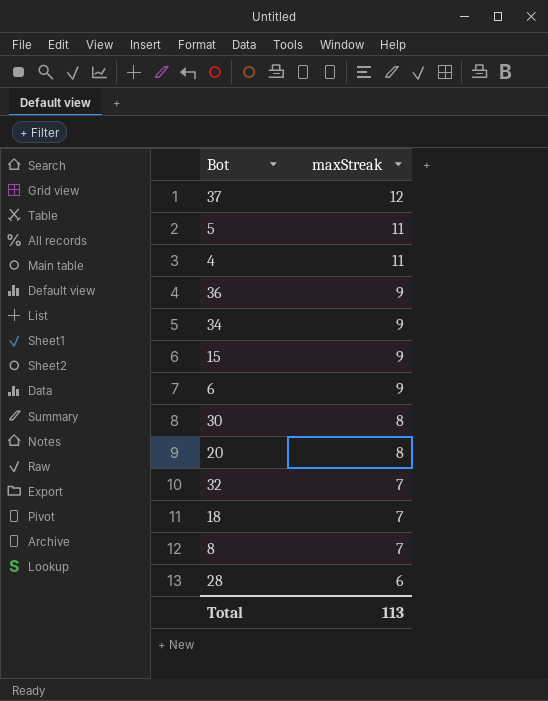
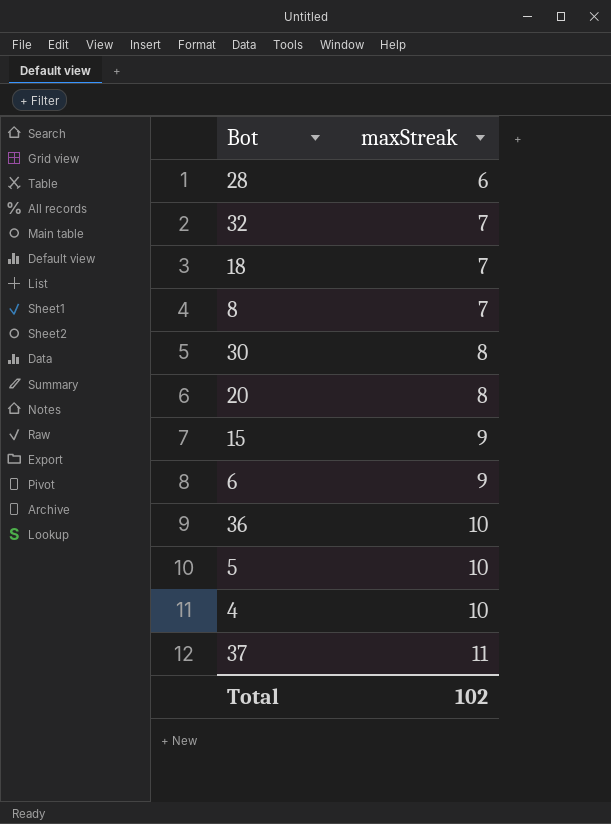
row order: maxStreak descending -> maxStreak ascending
row 34: 9 -> none
36 | maxStreak: 9 -> 10
5 | maxStreak: 11 -> 10
4 | maxStreak: 11 -> 10
37 | maxStreak: 12 -> 11
Total | maxStreak: 113 -> 102

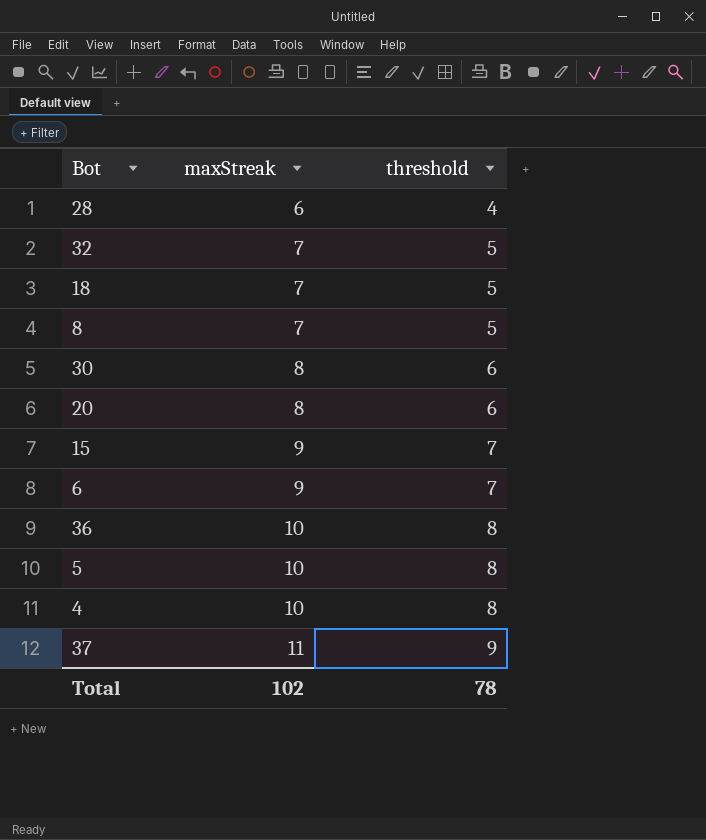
column threshold | formula: none -> [maxStreak] - 2

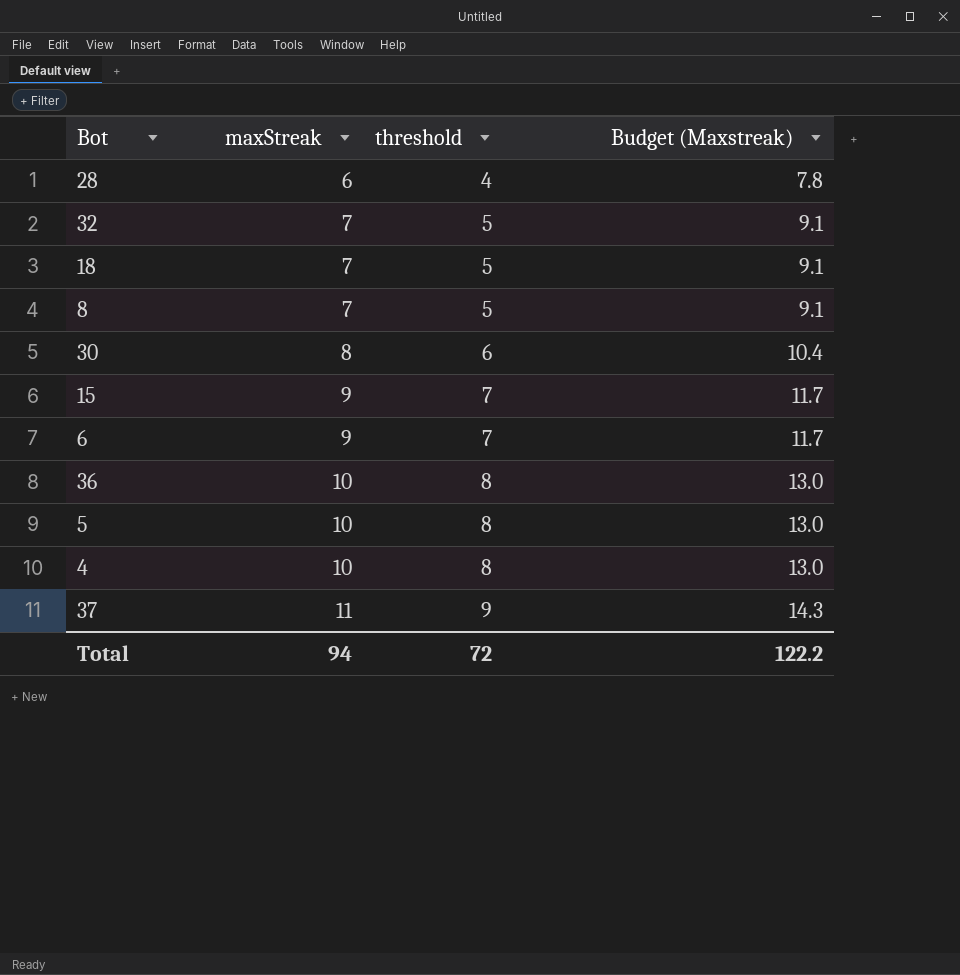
column Budget (Maxstreak) | formula: none -> [maxStreak] * 1.3
row 20: 8 | 6 -> none
Total | maxStreak: 102 -> 94
Total | threshold: 78 -> 72

